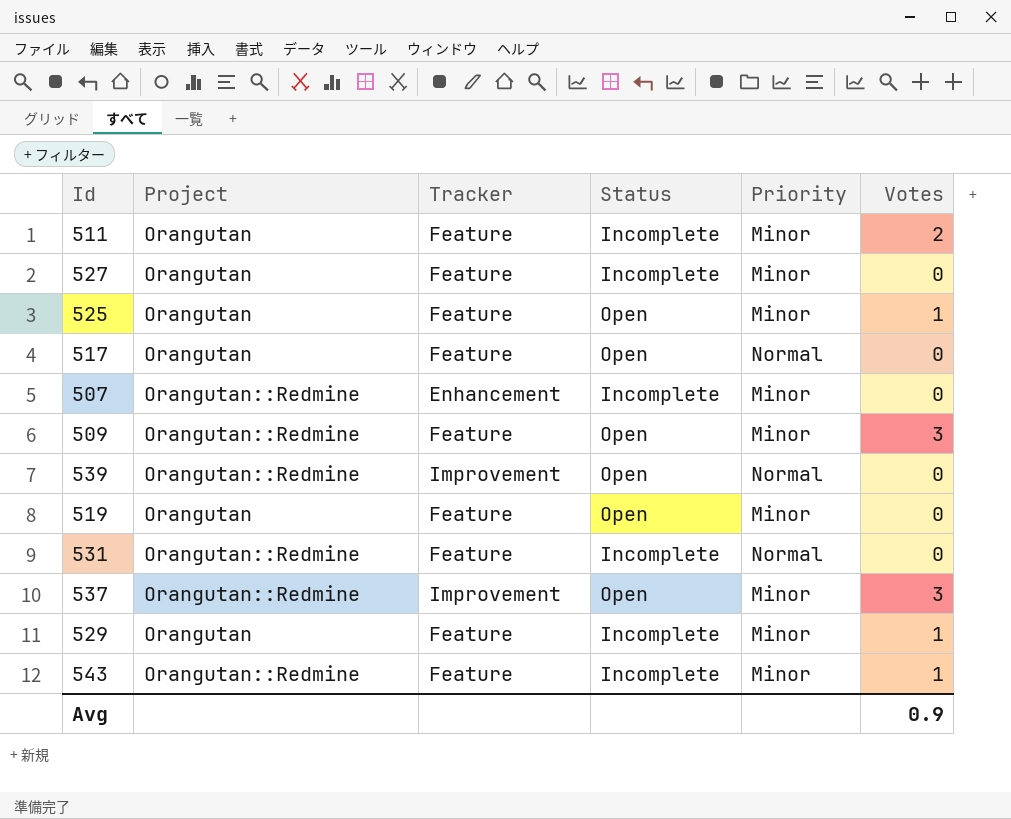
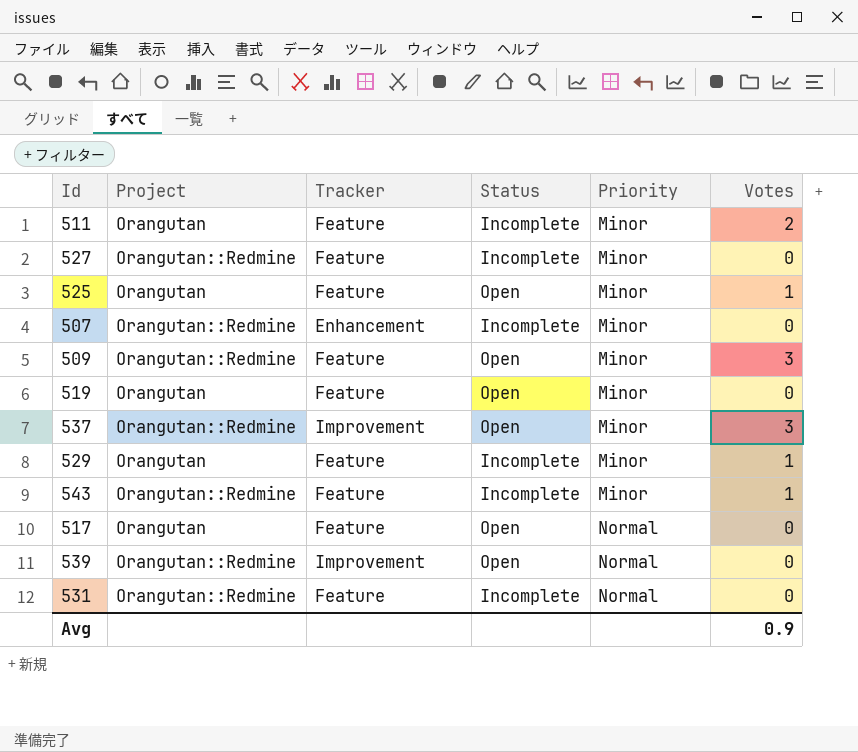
row order: none -> Priority ascending
527 | Project: Orangutan -> Orangutan::Redmine

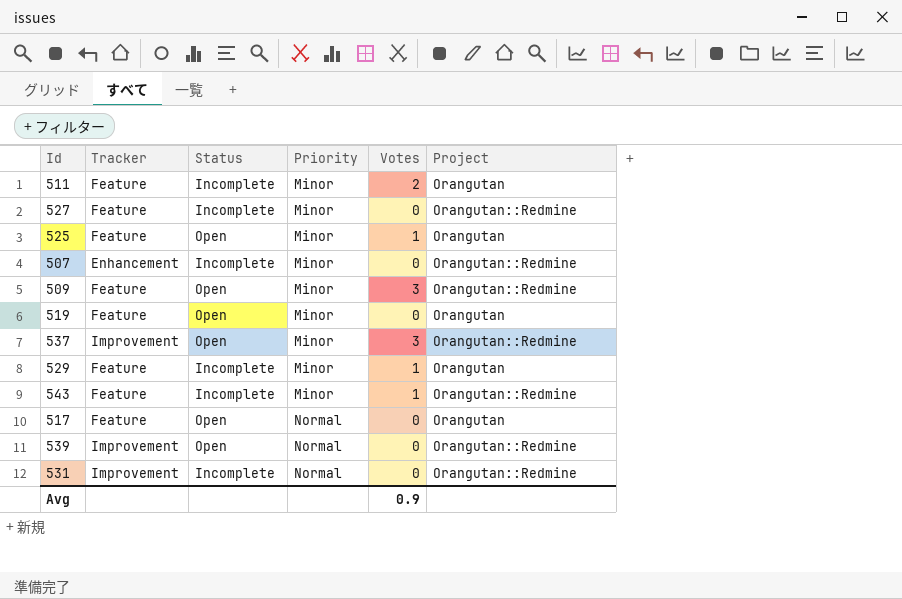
column Project | position: 2 -> 6
531 | Tracker: Feature -> Improvement

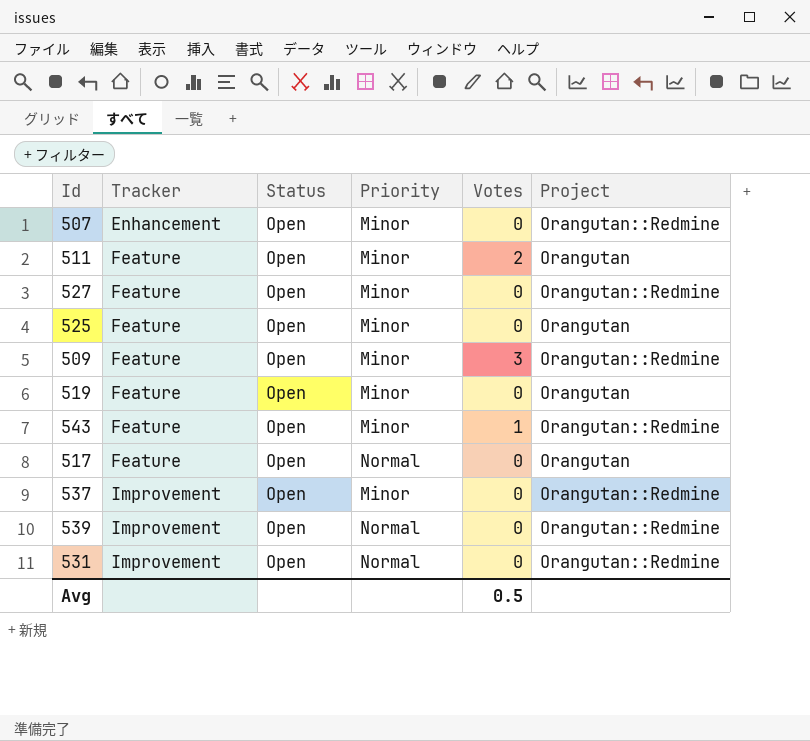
row order: Priority ascending -> Tracker ascending
row 529: Feature | Incomplete | Minor | 1 | Orangutan -> none
507 | Status: Incomplete -> Open
511 | Status: Incomplete -> Open
527 | Status: Incomplete -> Open
525 | Votes: 1 -> 0
543 | Status: Incomplete -> Open
537 | Votes: 3 -> 0
531 | Status: Incomplete -> Open
Avg | Votes: 0.9 -> 0.5

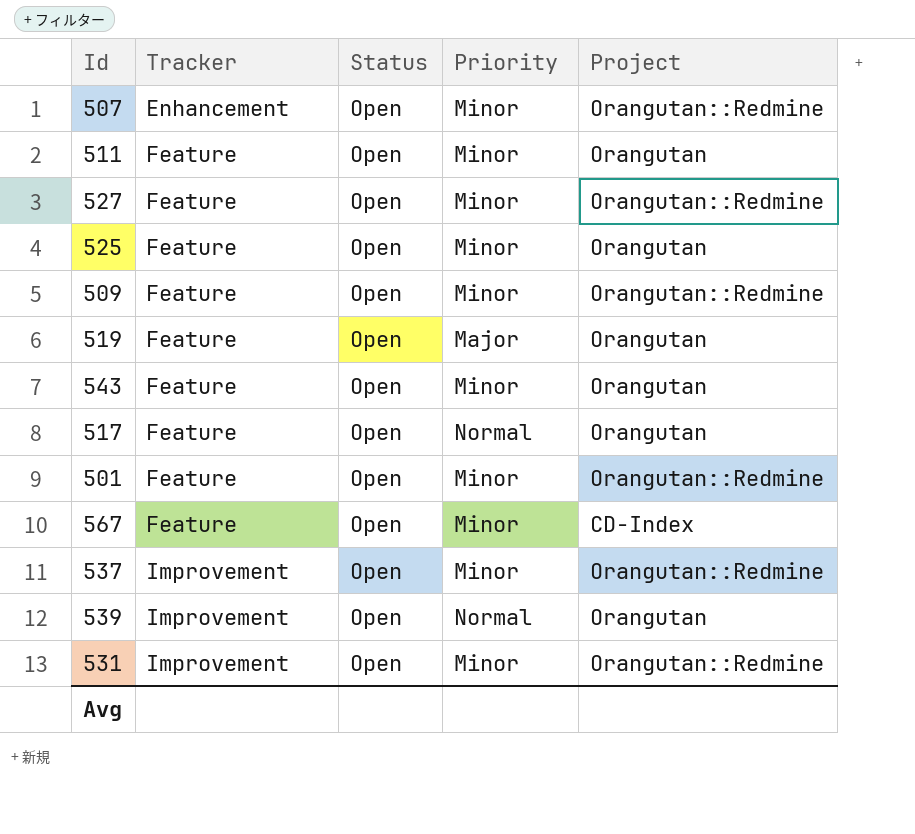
column Votes | position: 5 -> none
519 | Priority: Minor -> Major
543 | Project: Orangutan::Redmine -> Orangutan
row 501: none -> Feature | Open | Minor | Orangutan::Redmine
row 567: none -> Feature | Open | Minor | CD-Index
539 | Project: Orangutan::Redmine -> Orangutan
531 | Priority: Normal -> Minor

